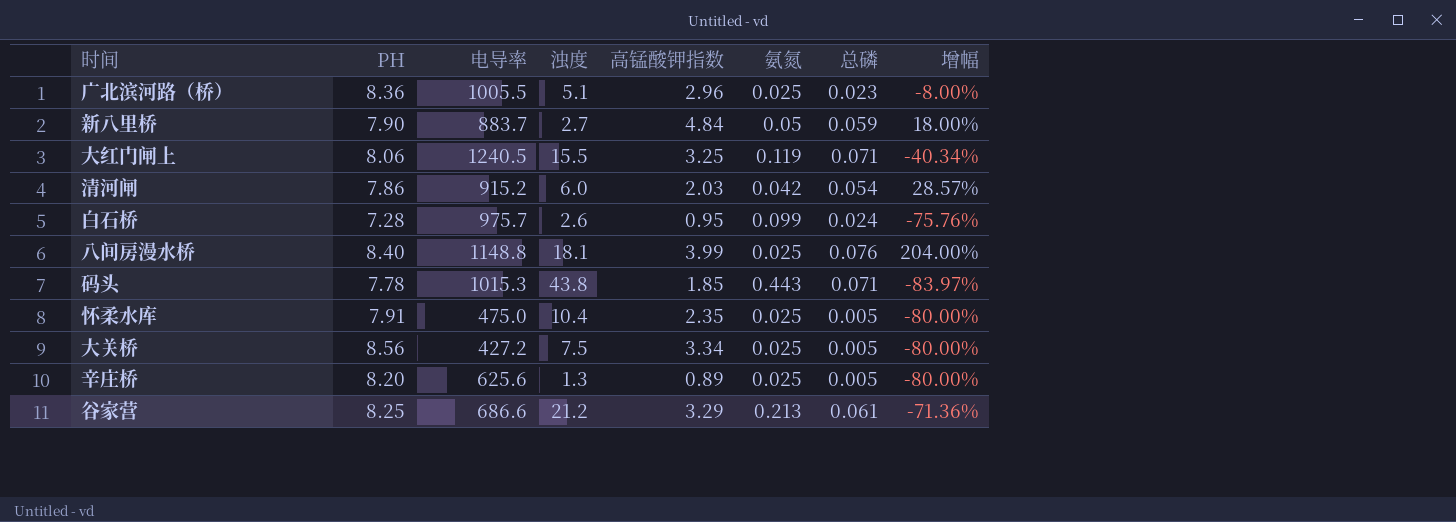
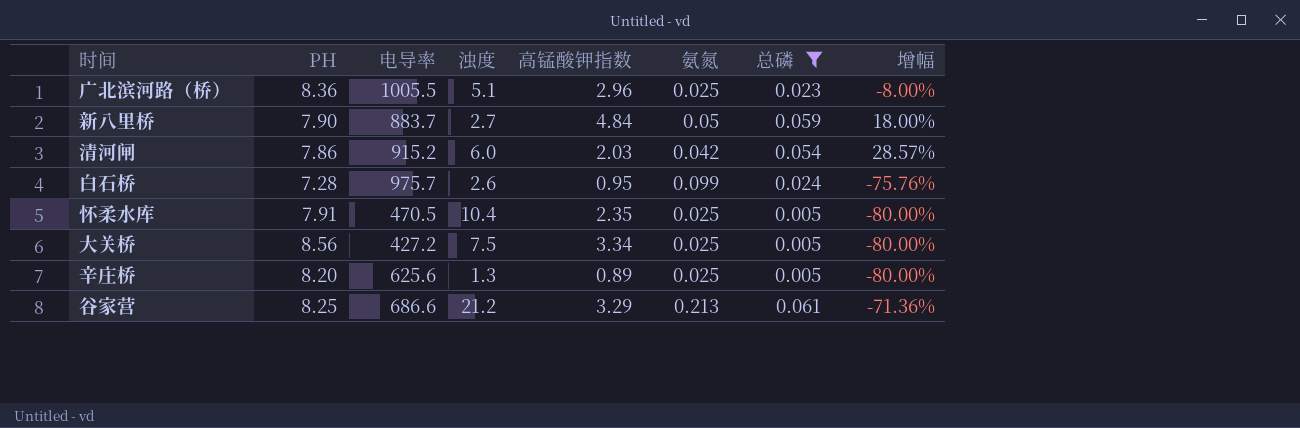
filter: none -> 总磷 <= 0.061
怀柔水库 | 电导率: 475.0 -> 470.5

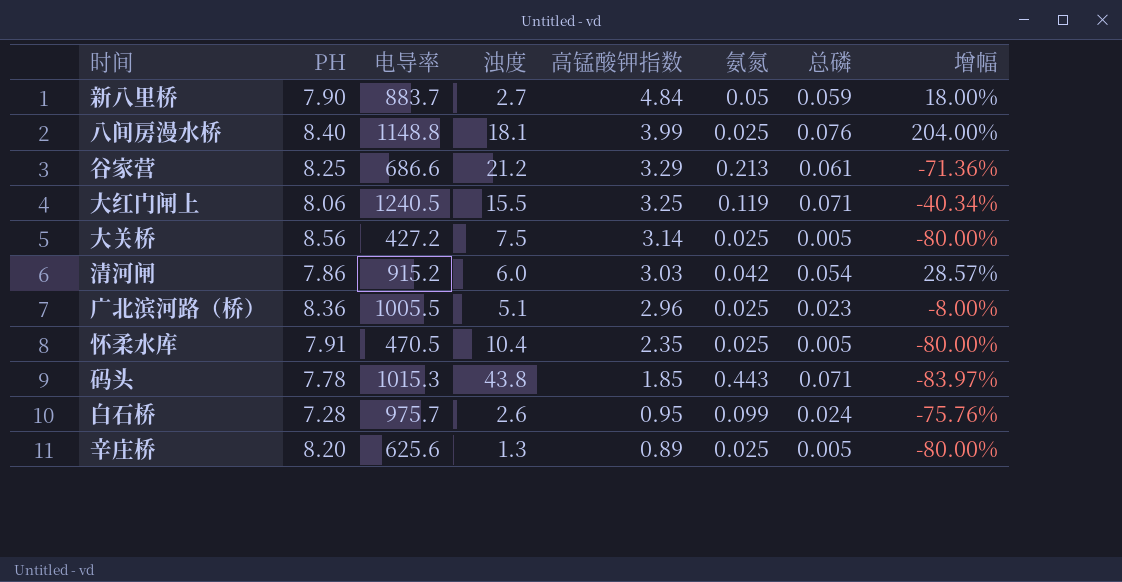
filter: 总磷 <= 0.061 -> none
row order: none -> 高锰酸钾指数 descending
大关桥 | 高锰酸钾指数: 3.34 -> 3.14
清河闸 | 高锰酸钾指数: 2.03 -> 3.03

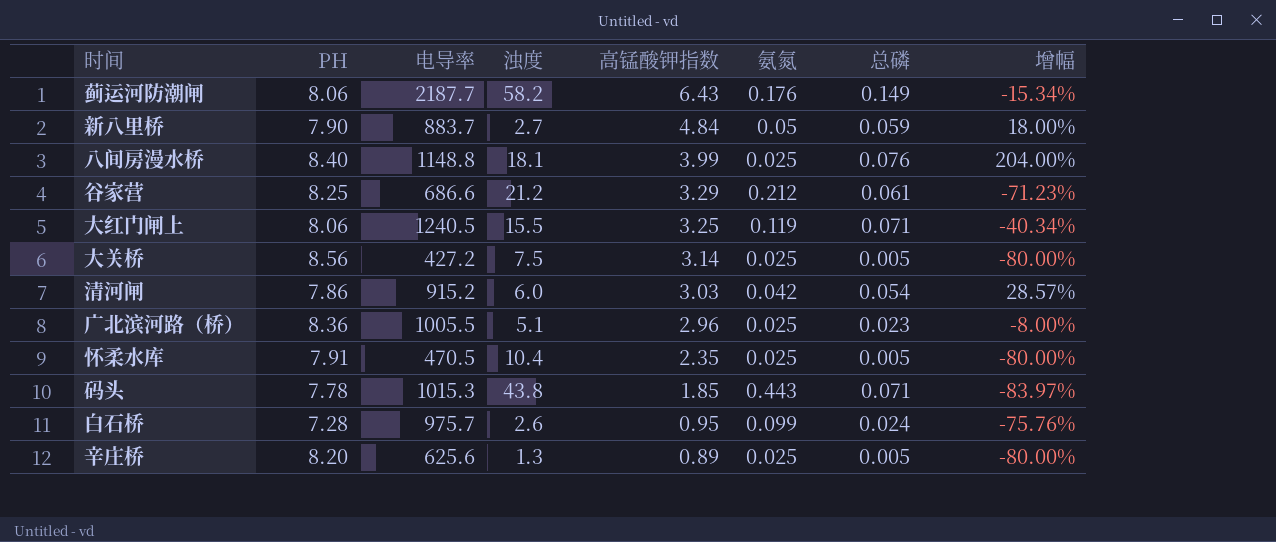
row 蓟运河防潮闸: none -> 8.06 | 2187.7 | 58.2 | 6.43 | 0.176 | 0.149 | -15.34%
谷家营 | 氨氮: 0.213 -> 0.212
谷家营 | 增幅: -71.36% -> -71.23%

